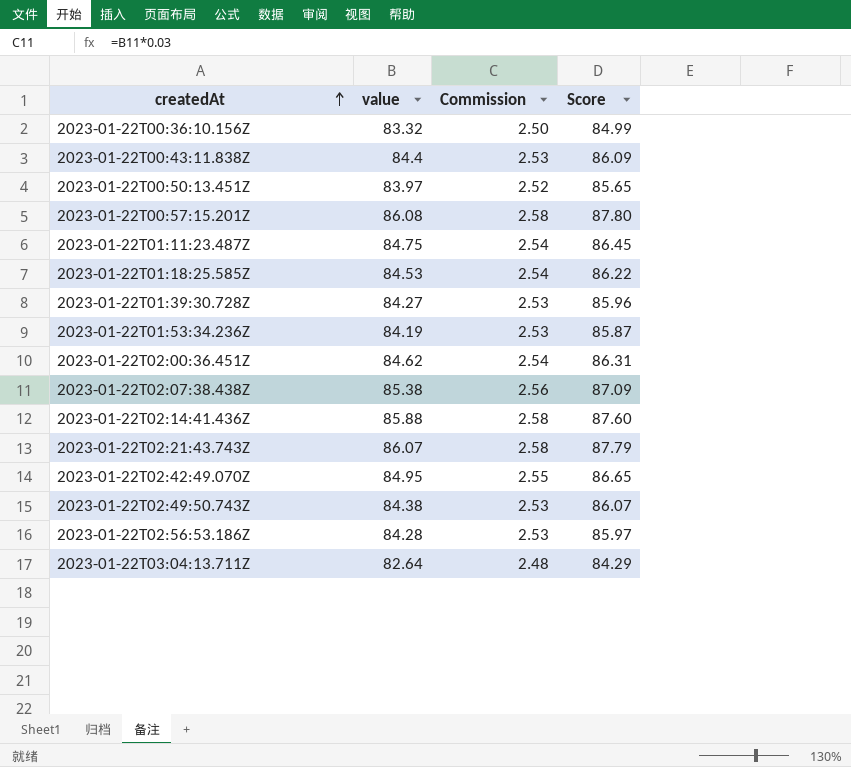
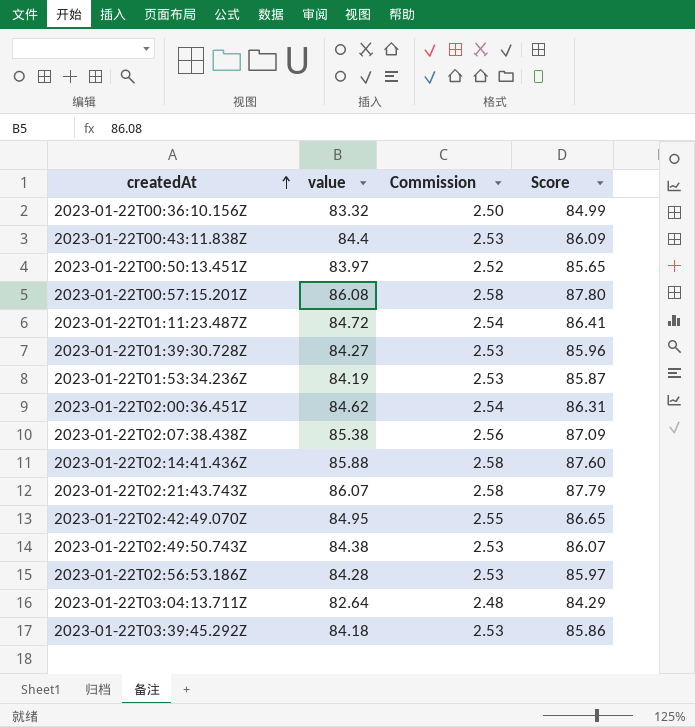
row 2023-01-22T01:18:25.585Z: 84.53 | 2.54 | 86.22 -> none
2023-01-22T01:11:23.487Z | value: 84.75 -> 84.72
2023-01-22T01:11:23.487Z | Score: 86.45 -> 86.41
row 2023-01-22T03:39:45.292Z: none -> 84.18 | 2.53 | 85.86

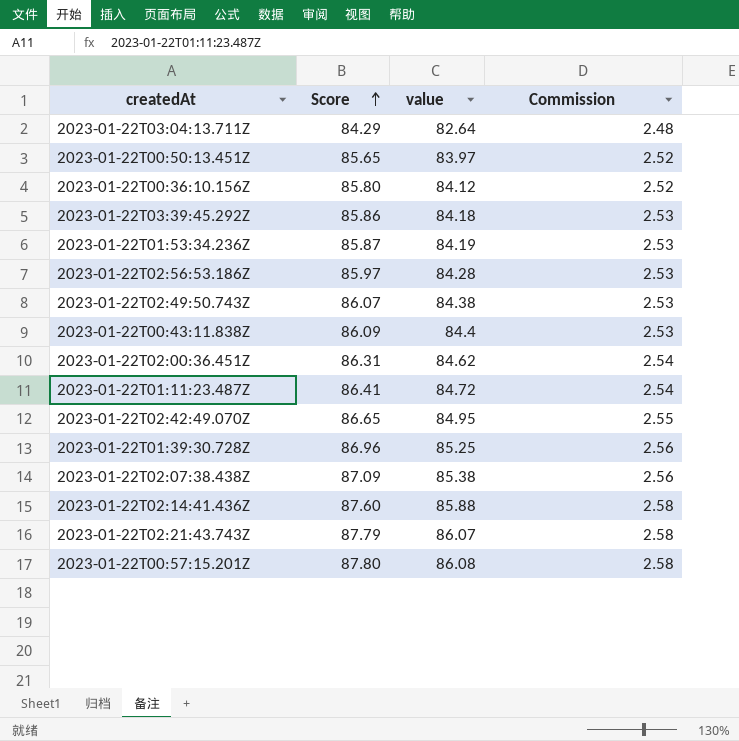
row order: createdAt ascending -> Score ascending
column Score | position: 4 -> 2
2023-01-22T00:36:10.156Z | Score: 84.99 -> 85.80
2023-01-22T00:36:10.156Z | value: 83.32 -> 84.12
2023-01-22T00:36:10.156Z | Commission: 2.50 -> 2.52
2023-01-22T01:39:30.728Z | Score: 85.96 -> 86.96
2023-01-22T01:39:30.728Z | value: 84.27 -> 85.25
2023-01-22T01:39:30.728Z | Commission: 2.53 -> 2.56

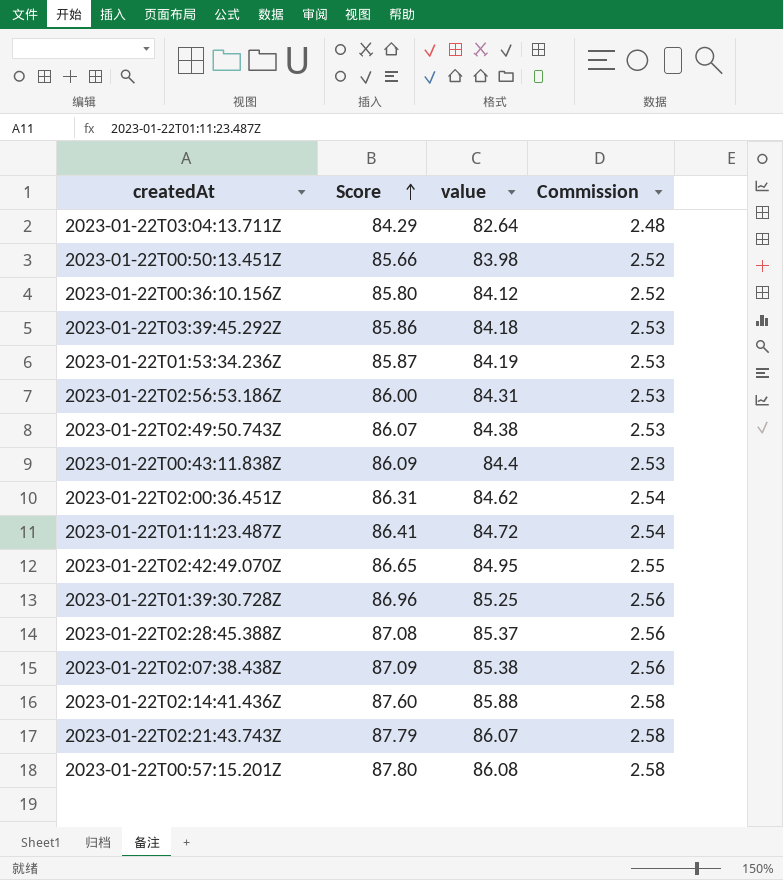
2023-01-22T00:50:13.451Z | Score: 85.65 -> 85.66
2023-01-22T00:50:13.451Z | value: 83.97 -> 83.98
2023-01-22T02:56:53.186Z | Score: 85.97 -> 86.00
2023-01-22T02:56:53.186Z | value: 84.28 -> 84.31
row 2023-01-22T02:28:45.388Z: none -> 87.08 | 85.37 | 2.56

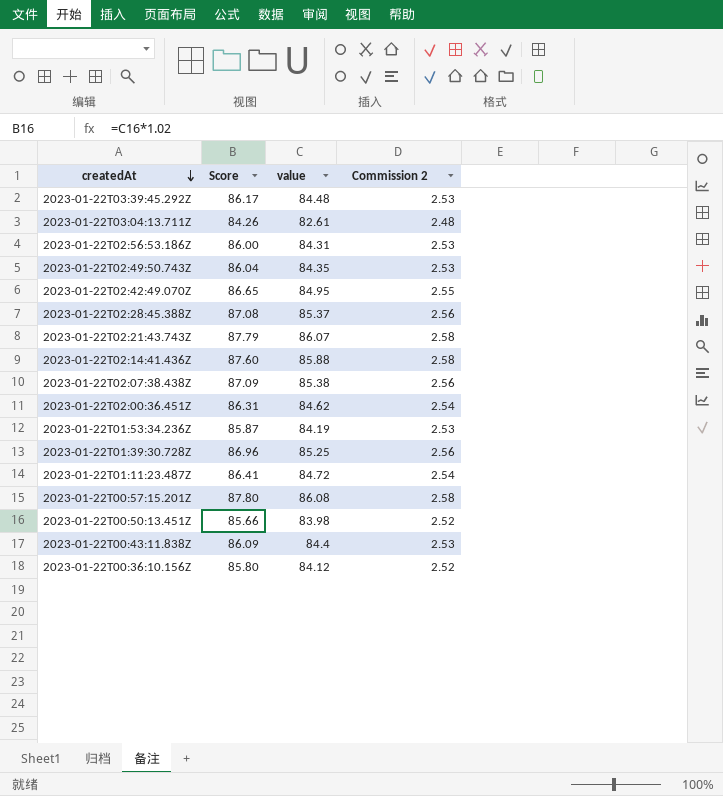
row order: Score ascending -> createdAt descending
column name: Commission -> Commission 2
2023-01-22T03:39:45.292Z | Score: 85.86 -> 86.17
2023-01-22T03:39:45.292Z | value: 84.18 -> 84.48
2023-01-22T03:04:13.711Z | Score: 84.29 -> 84.26
2023-01-22T03:04:13.711Z | value: 82.64 -> 82.61
2023-01-22T02:49:50.743Z | Score: 86.07 -> 86.04
2023-01-22T02:49:50.743Z | value: 84.38 -> 84.35

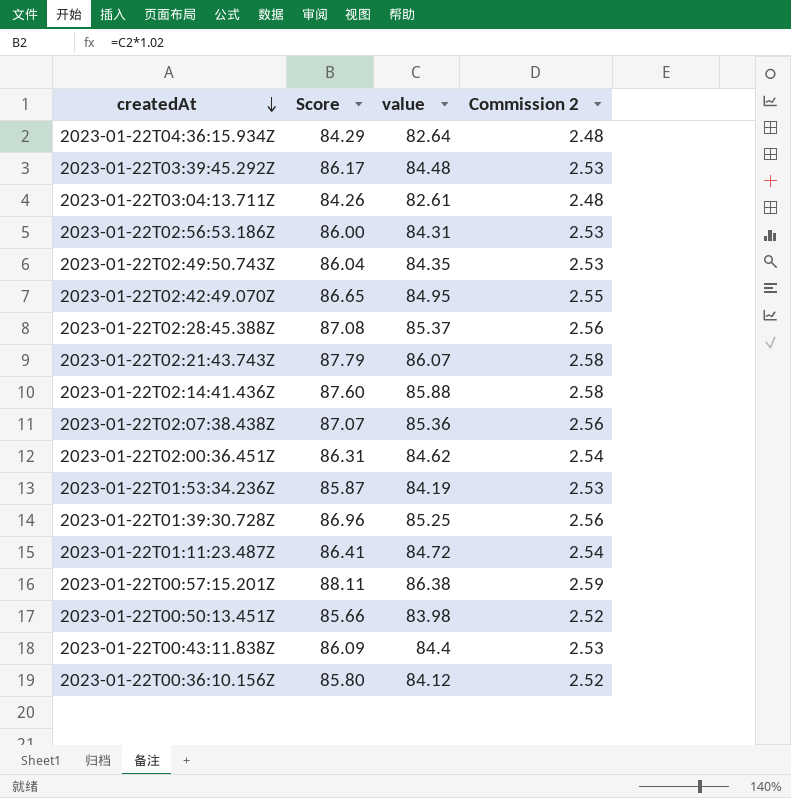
row 2023-01-22T04:36:15.934Z: none -> 84.29 | 82.64 | 2.48
2023-01-22T02:07:38.438Z | Score: 87.09 -> 87.07
2023-01-22T02:07:38.438Z | value: 85.38 -> 85.36
2023-01-22T00:57:15.201Z | Score: 87.80 -> 88.11
2023-01-22T00:57:15.201Z | value: 86.08 -> 86.38
2023-01-22T00:57:15.201Z | Commission 2: 2.58 -> 2.59

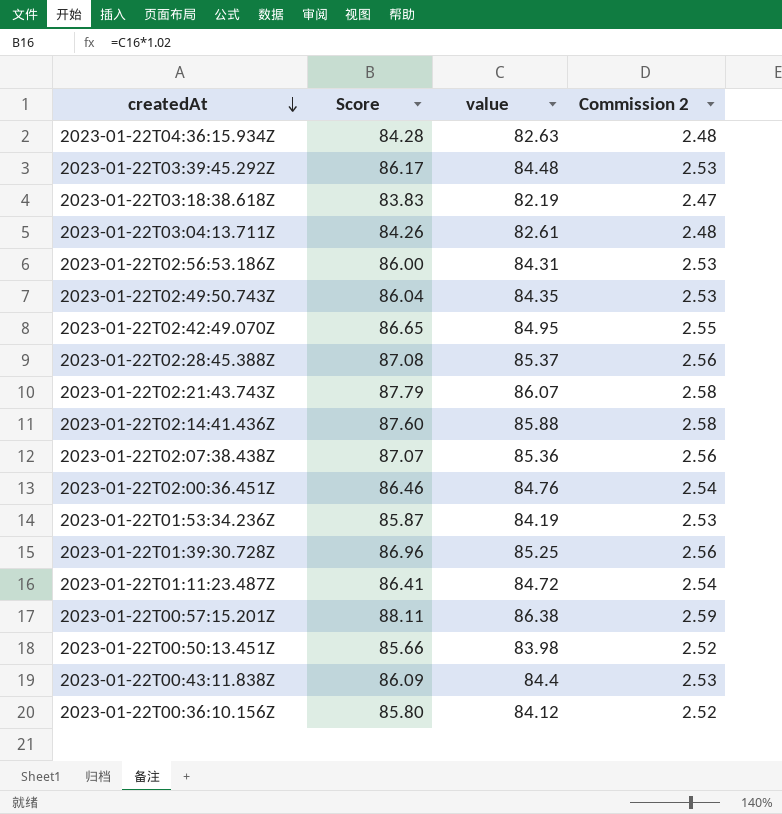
2023-01-22T04:36:15.934Z | Score: 84.29 -> 84.28
2023-01-22T04:36:15.934Z | value: 82.64 -> 82.63
row 2023-01-22T03:18:38.618Z: none -> 83.83 | 82.19 | 2.47
2023-01-22T02:00:36.451Z | Score: 86.31 -> 86.46
2023-01-22T02:00:36.451Z | value: 84.62 -> 84.76

